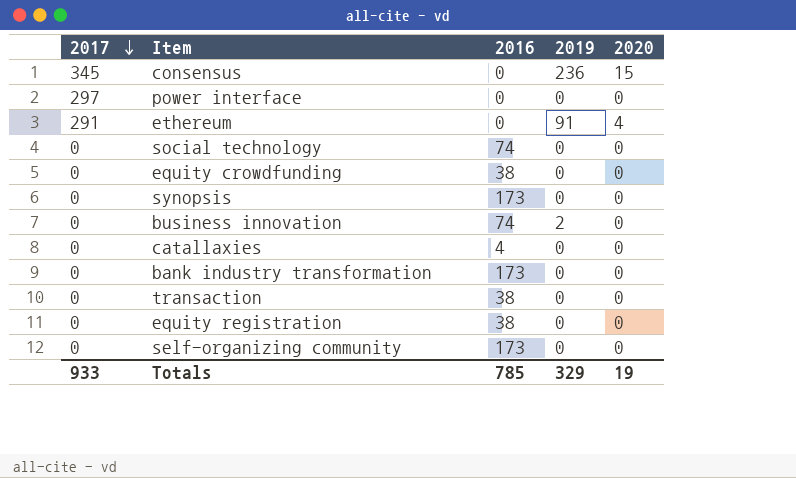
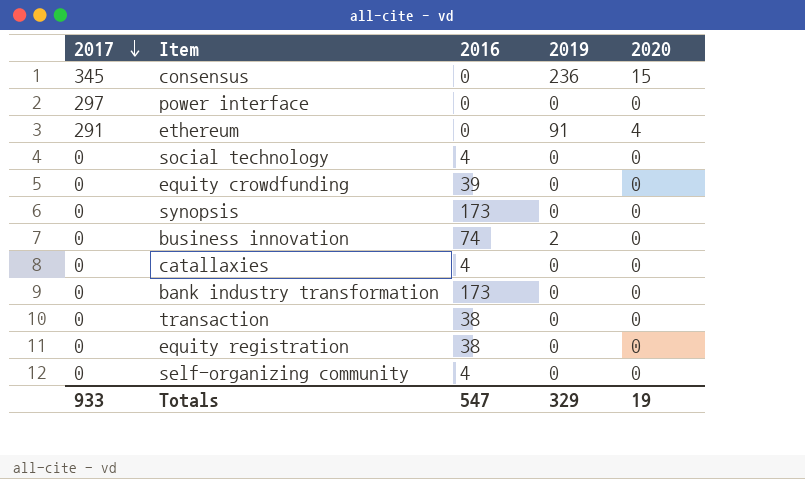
social technology | 2016: 74 -> 4
equity crowdfunding | 2016: 38 -> 39
self-organizing community | 2016: 173 -> 4
Totals | 2016: 785 -> 547

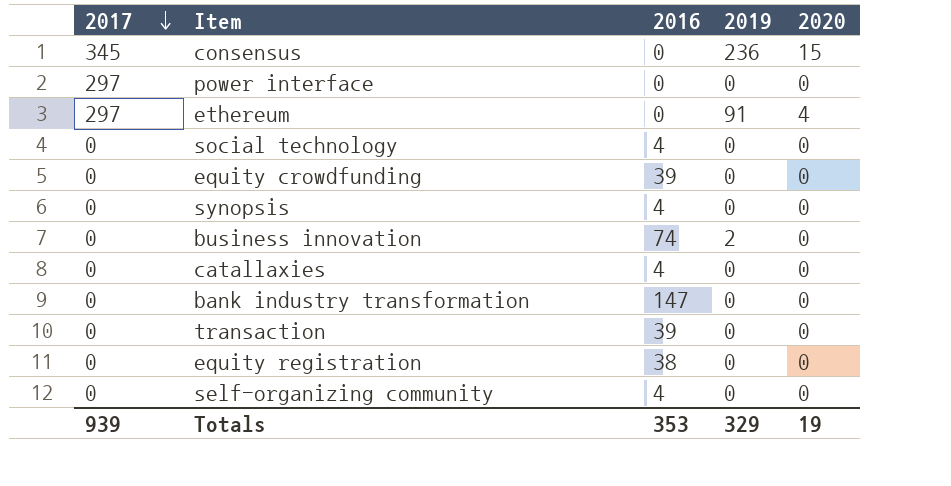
ethereum | 2017: 291 -> 297
synopsis | 2016: 173 -> 4
bank industry transformation | 2016: 173 -> 147
transaction | 2016: 38 -> 39
Totals | 2017: 933 -> 939
Totals | 2016: 547 -> 353

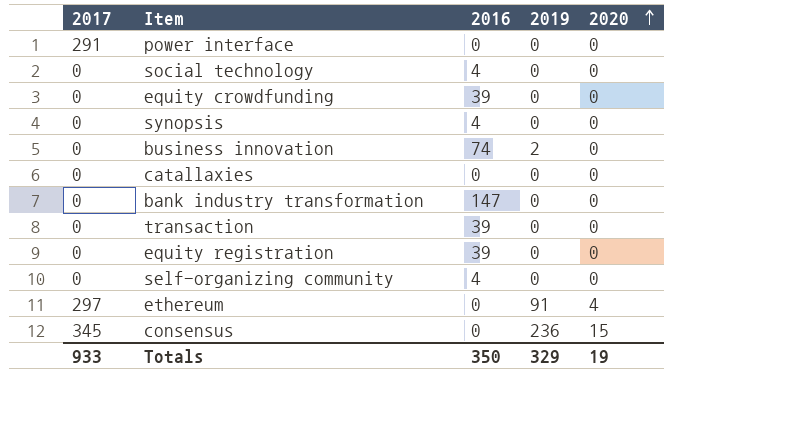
row order: 2017 descending -> 2020 ascending
power interface | 2017: 297 -> 291
catallaxies | 2016: 4 -> 0
equity registration | 2016: 38 -> 39
Totals | 2017: 939 -> 933
Totals | 2016: 353 -> 350

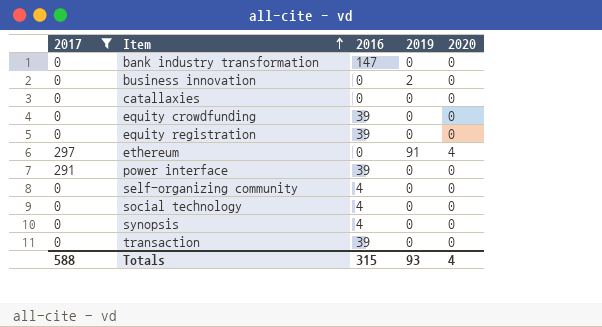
filter: none -> 2017 != 345
row order: 2020 ascending -> Item ascending
business innovation | 2016: 74 -> 0
power interface | 2016: 0 -> 39
Totals | 2017: 933 -> 588
Totals | 2016: 350 -> 315
Totals | 2019: 329 -> 93
Totals | 2020: 19 -> 4

